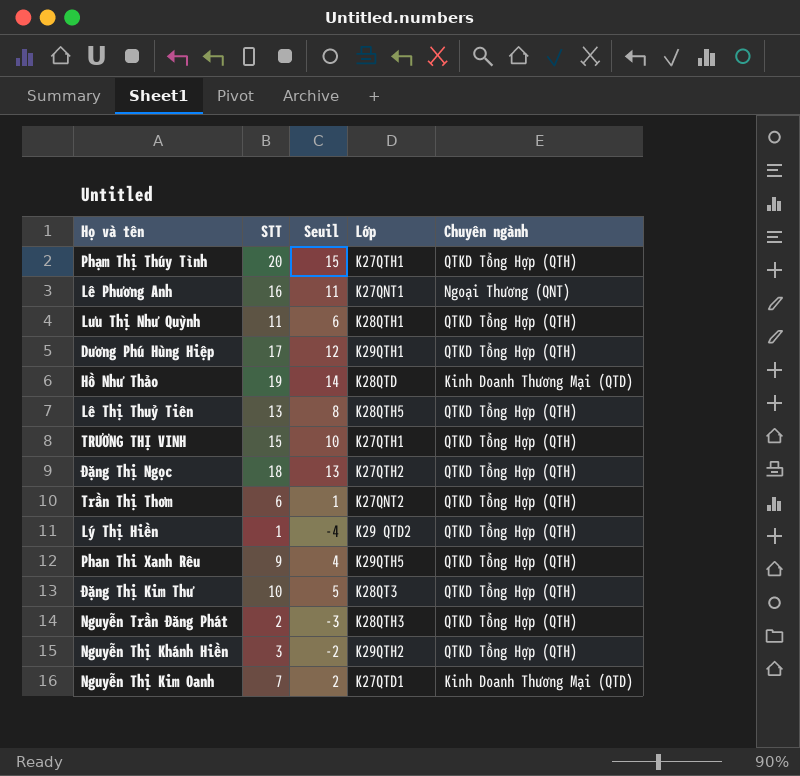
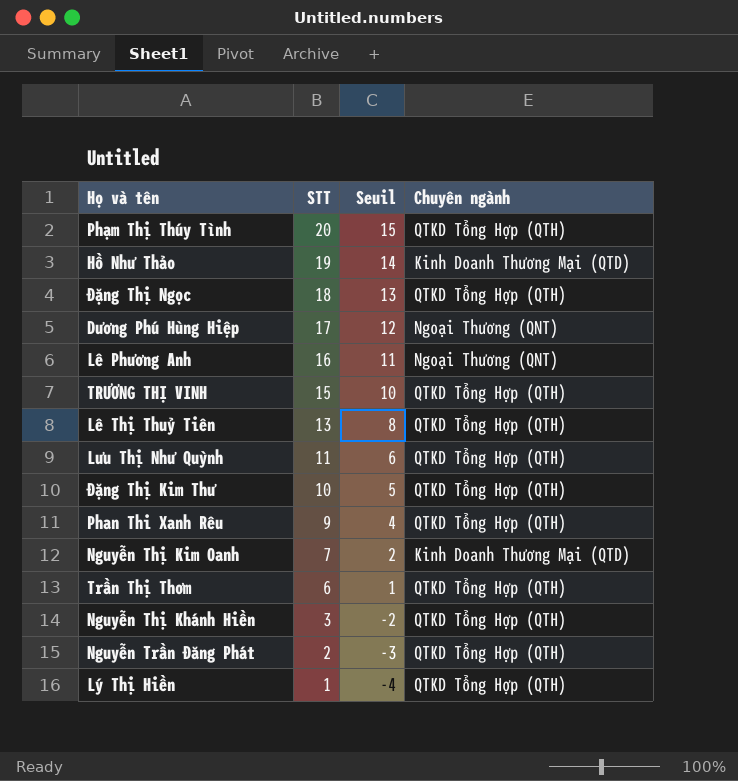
row order: none -> STT descending
column Lớp | position: 4 -> none
Dương Phú Hùng Hiệp | Chuyên ngành: QTKD Tổng Hợp (QTH) -> Ngoại Thương (QNT)

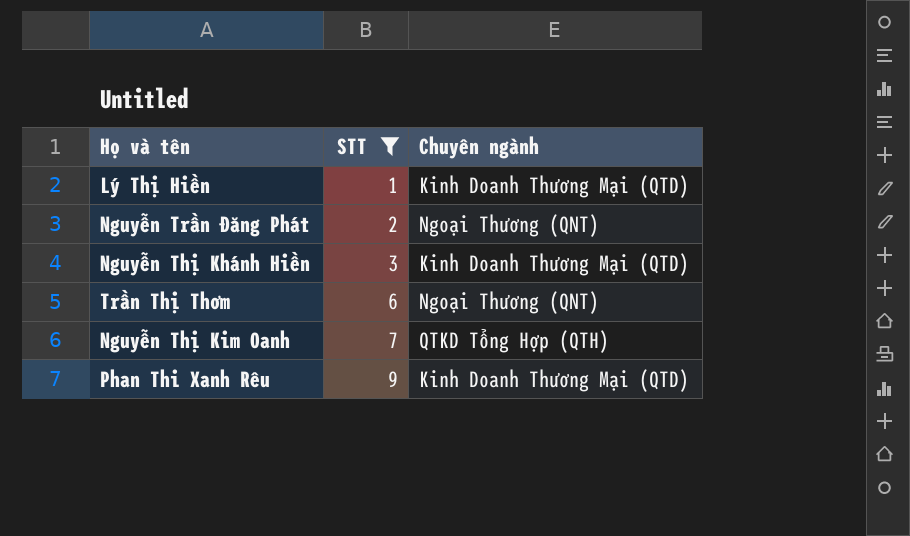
filter: none -> STT <= 9
row order: STT descending -> STT ascending
column Seuil | formula: [STT] - 5 -> none
Lý Thị Hiền | Chuyên ngành: QTKD Tổng Hợp (QTH) -> Kinh Doanh Thương Mại (QTD)
Nguyễn Trần Đăng Phát | Chuyên ngành: QTKD Tổng Hợp (QTH) -> Ngoại Thương (QNT)
Nguyễn Thị Khánh Hiền | Chuyên ngành: QTKD Tổng Hợp (QTH) -> Kinh Doanh Thương Mại (QTD)
Trần Thị Thơm | Chuyên ngành: QTKD Tổng Hợp (QTH) -> Ngoại Thương (QNT)
Nguyễn Thị Kim Oanh | Chuyên ngành: Kinh Doanh Thương Mại (QTD) -> QTKD Tổng Hợp (QTH)
Phan Thi Xanh Rêu | Chuyên ngành: QTKD Tổng Hợp (QTH) -> Kinh Doanh Thương Mại (QTD)

